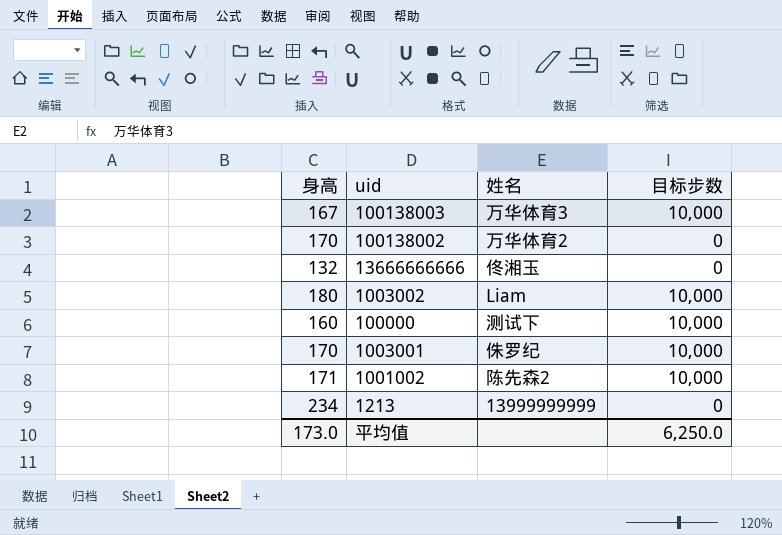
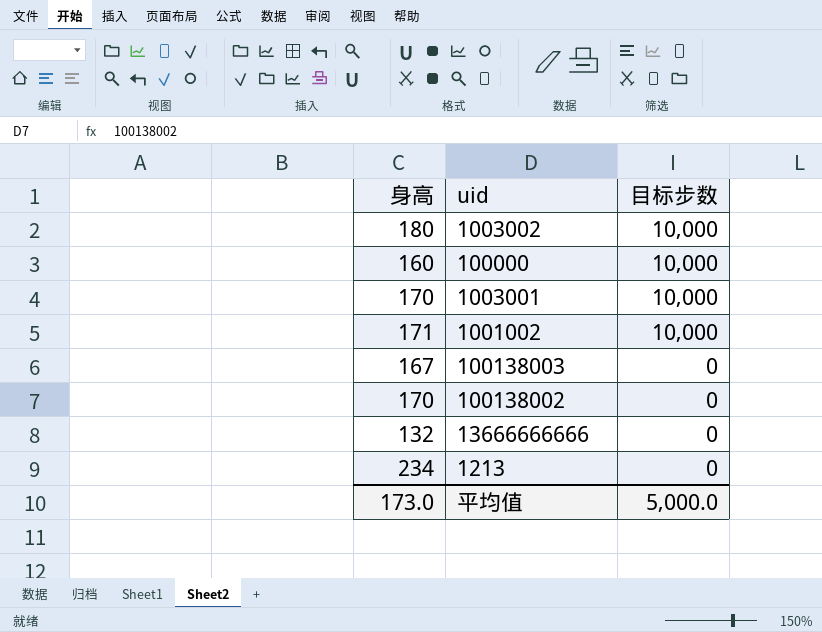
row order: none -> 目标步数 descending
column 姓名 | position: 3 -> none
100138003 | 目标步数: 10,000 -> 0
平均值 | 目标步数: 6,250.0 -> 5,000.0

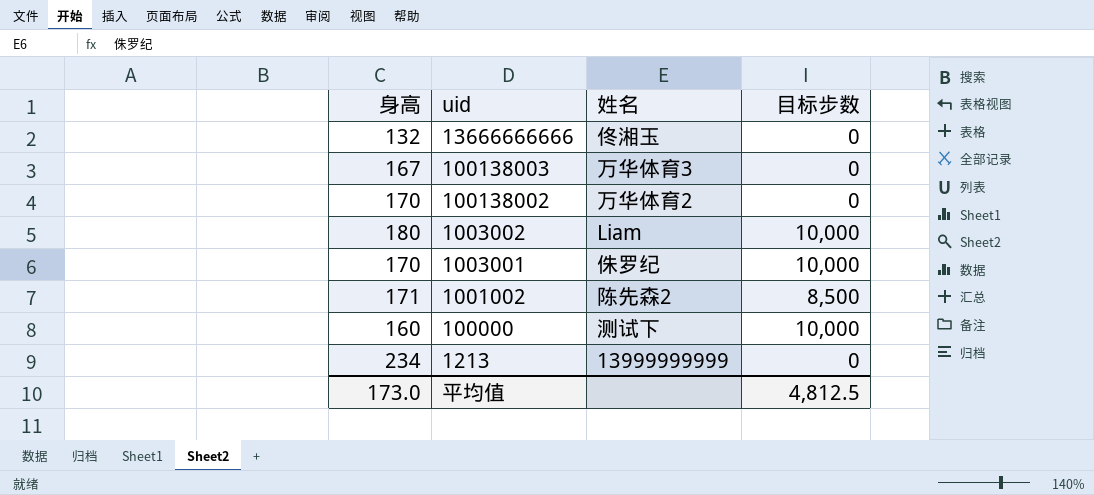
row order: 目标步数 descending -> uid descending
column 姓名 | position: none -> 3
1001002 | 目标步数: 10,000 -> 8,500
平均值 | 目标步数: 5,000.0 -> 4,812.5

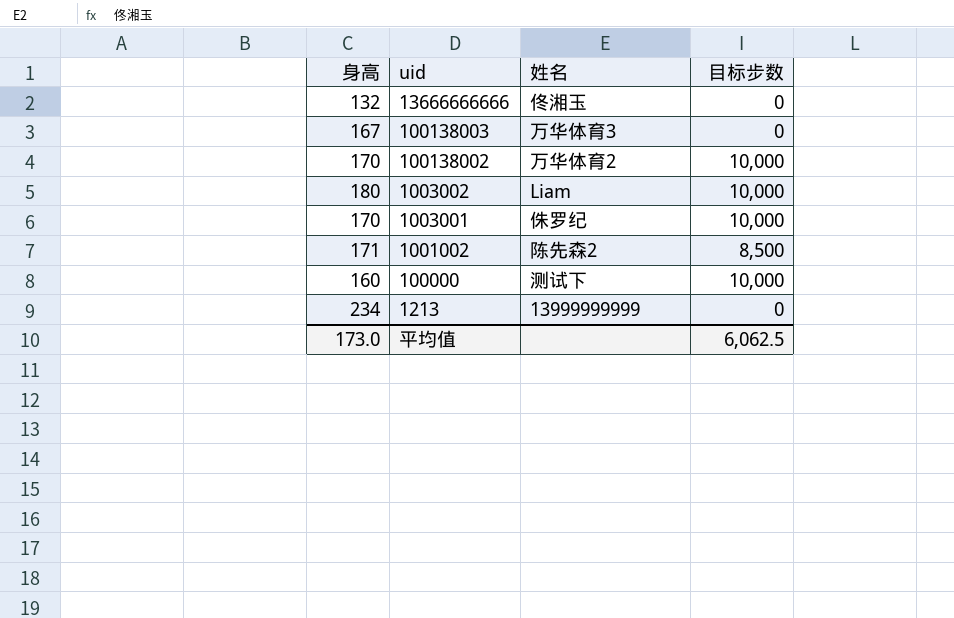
100138002 | 目标步数: 0 -> 10,000
平均值 | 目标步数: 4,812.5 -> 6,062.5

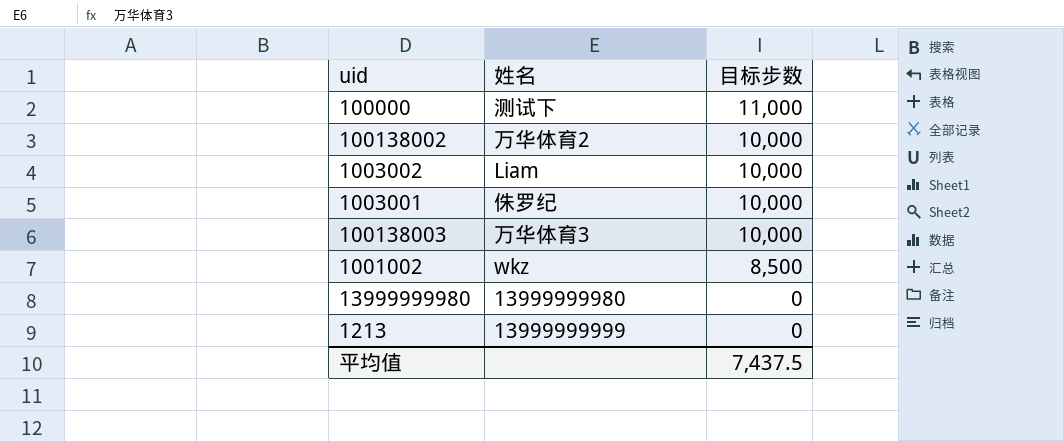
row order: uid descending -> 目标步数 descending
column 身高 | position: 1 -> none
row 13666666666: 132 | 佟湘玉 | 0 -> none
100000 | 目标步数: 10,000 -> 11,000
100138003 | 目标步数: 0 -> 10,000
1001002 | 姓名: 陈先森2 -> wkz
row 13999999980: none -> 13999999980 | 0
平均值 | 目标步数: 6,062.5 -> 7,437.5

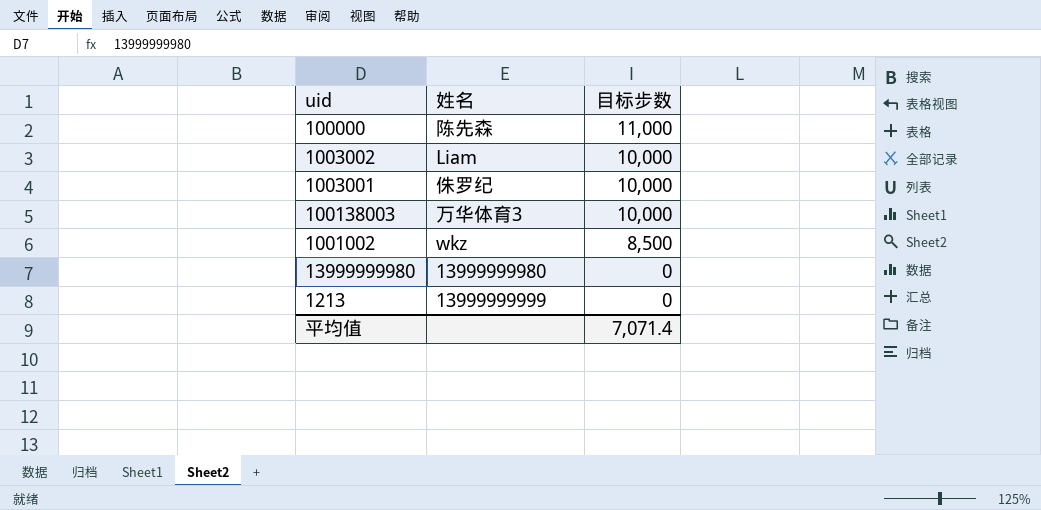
row 100138002: 万华体育2 | 10,000 -> none
100000 | 姓名: 测试下 -> 陈先森
平均值 | 目标步数: 7,437.5 -> 7,071.4

